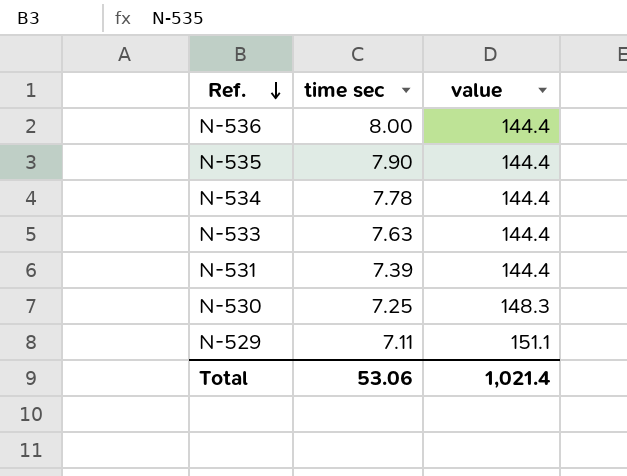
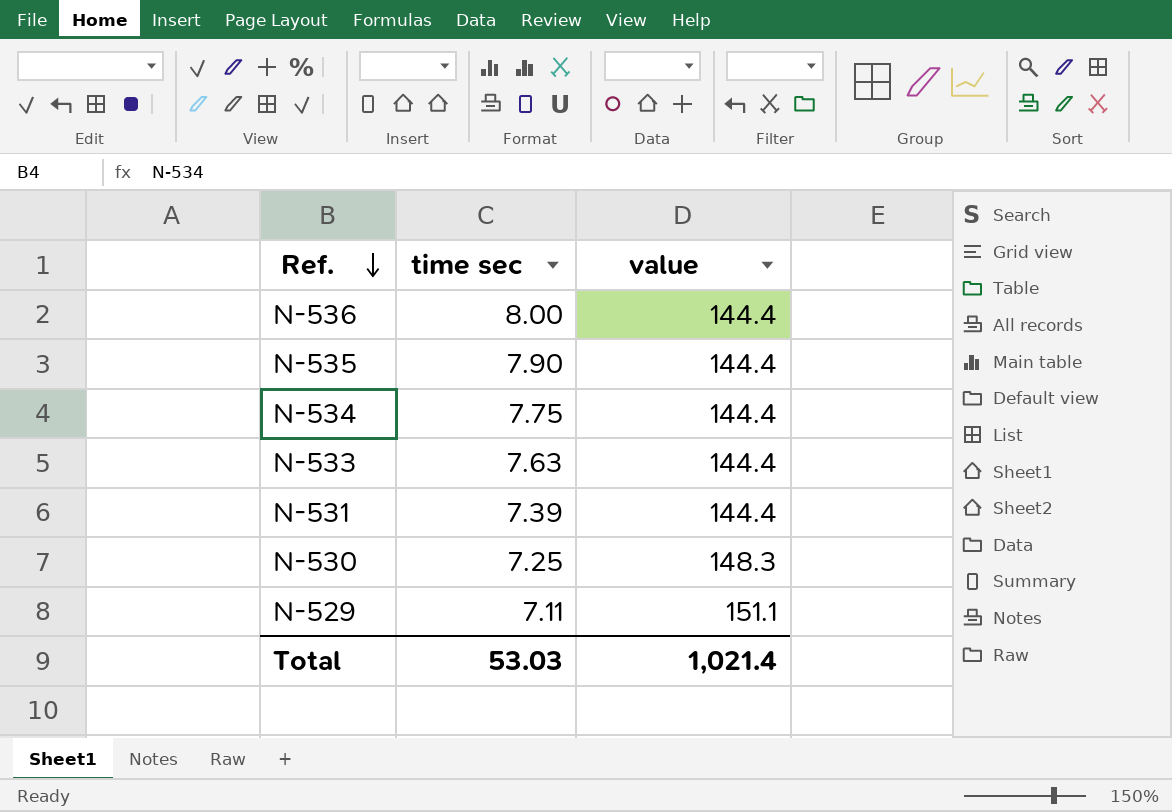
N-534 | time sec: 7.78 -> 7.75
Total | time sec: 53.06 -> 53.03

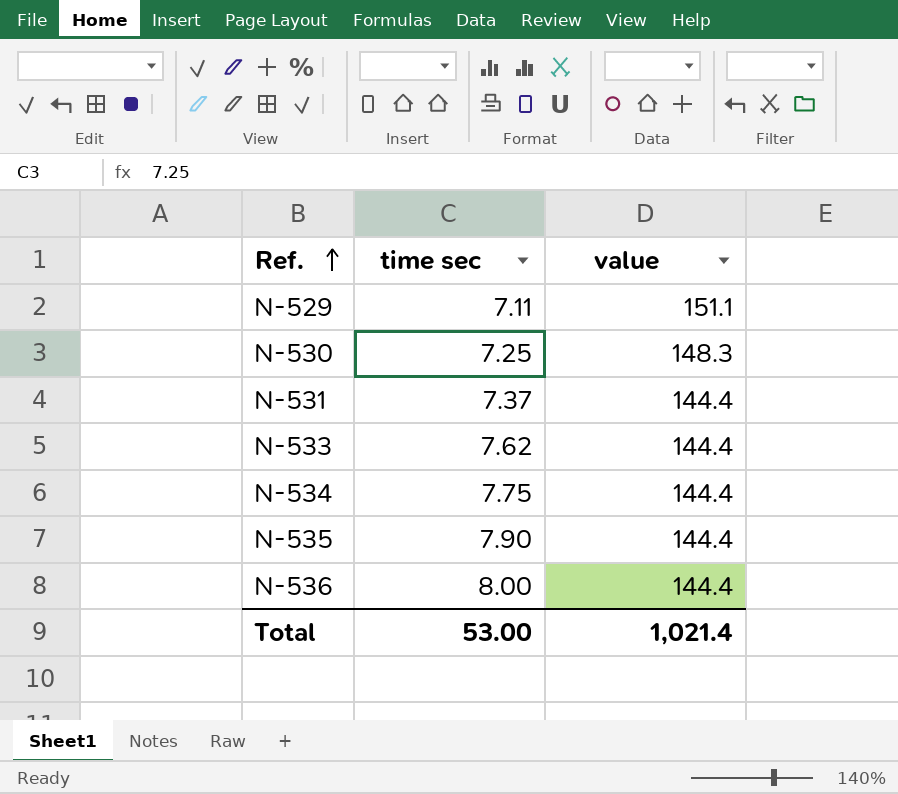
row order: Ref. descending -> Ref. ascending
N-531 | time sec: 7.39 -> 7.37
N-533 | time sec: 7.63 -> 7.62
Total | time sec: 53.03 -> 53.00

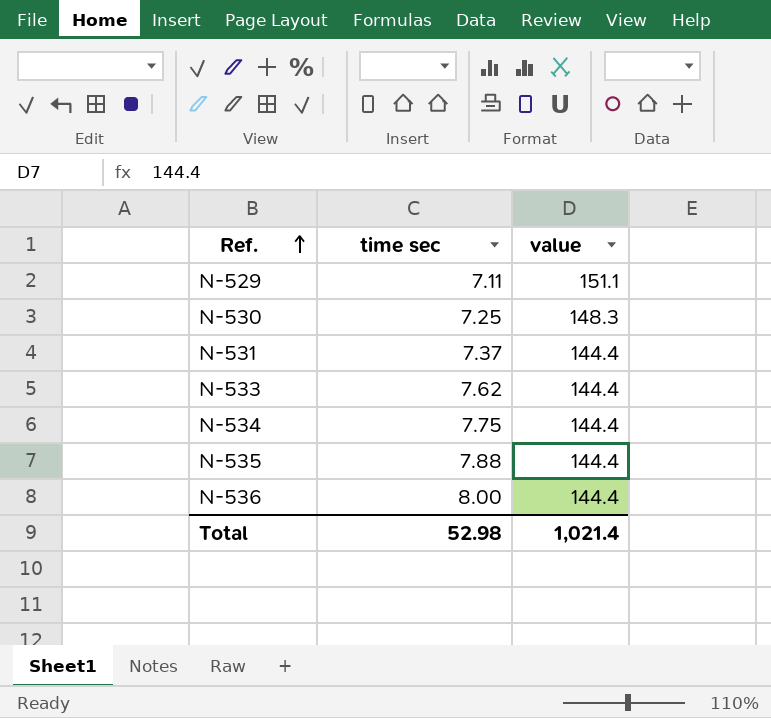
N-535 | time sec: 7.90 -> 7.88
Total | time sec: 53.00 -> 52.98

